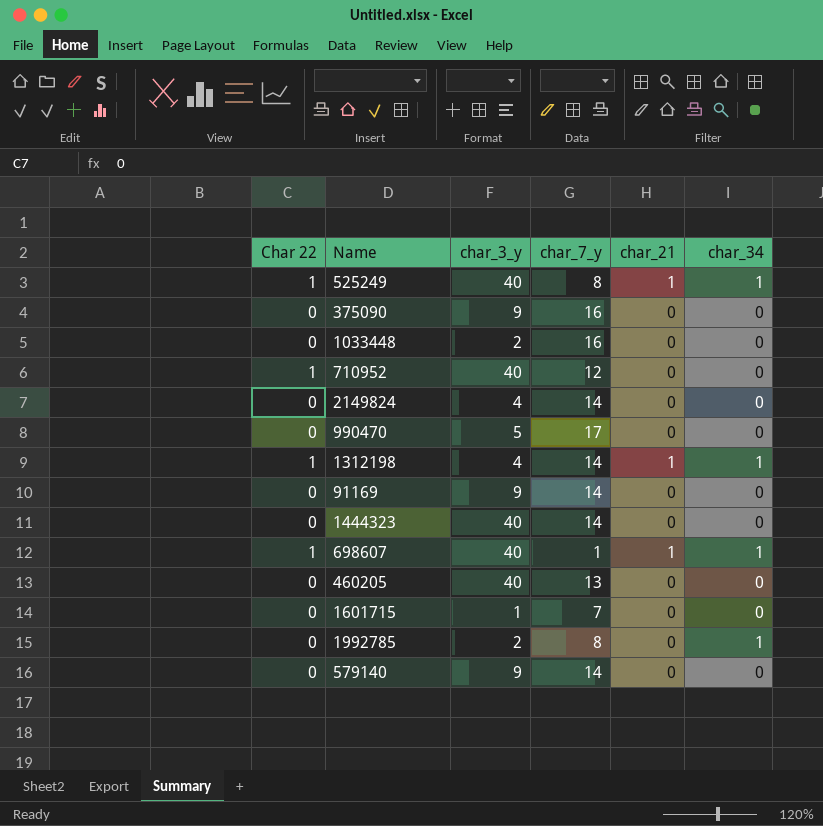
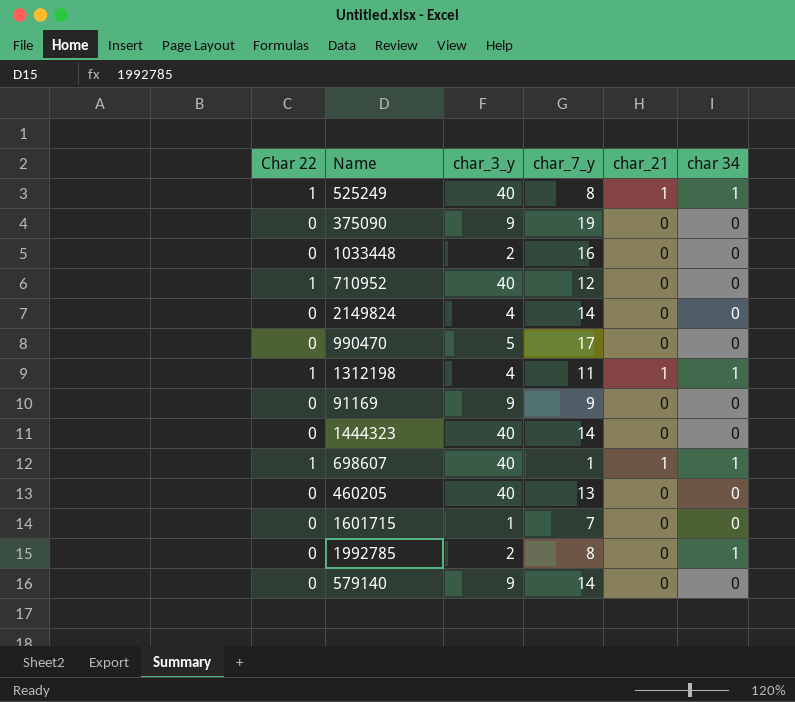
column name: char_34 -> char 34
375090 | char_7_y: 16 -> 19
1312198 | char_7_y: 14 -> 11
91169 | char_7_y: 14 -> 9

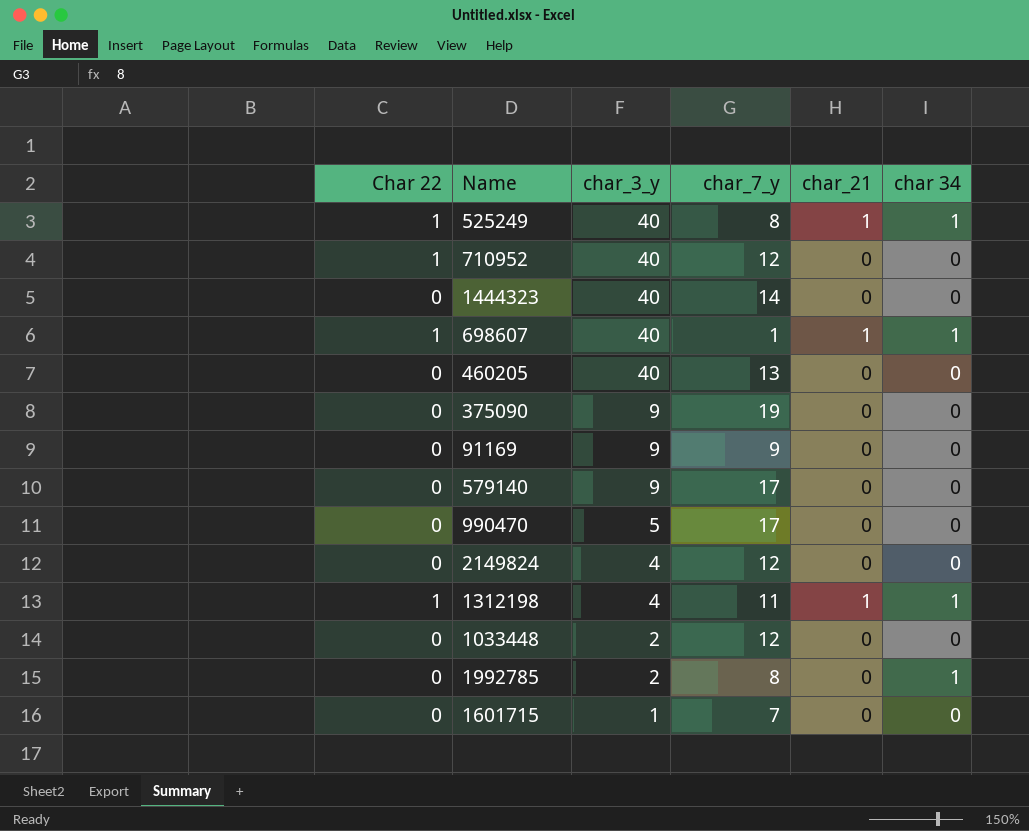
row order: none -> char_3_y descending
579140 | char_7_y: 14 -> 17
2149824 | char_7_y: 14 -> 12
1033448 | char_7_y: 16 -> 12

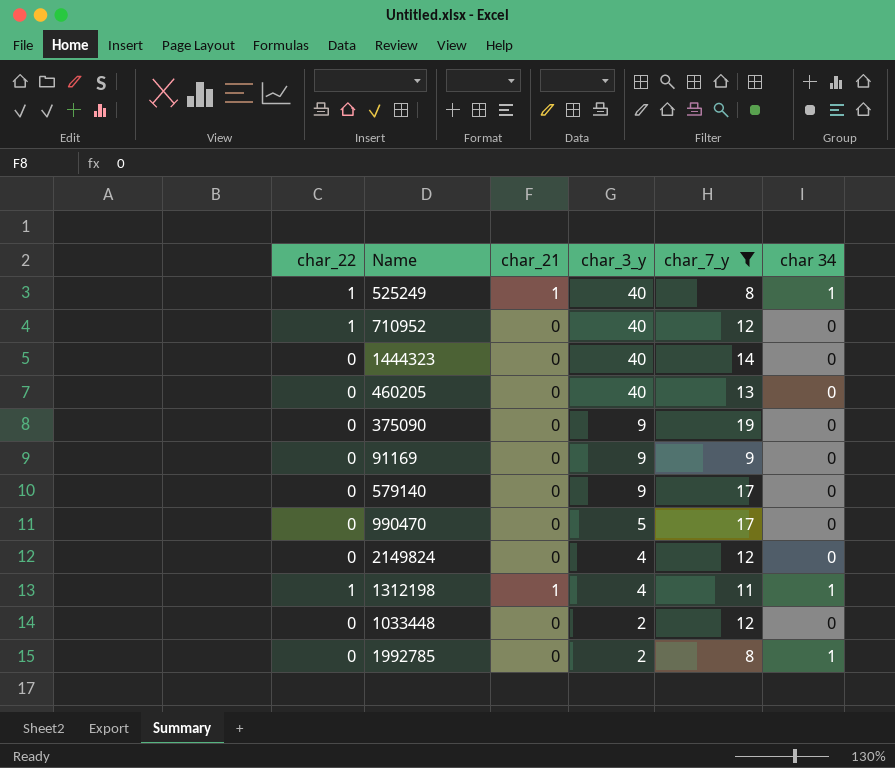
filter: none -> char_7_y >= 8
column name: Char 22 -> char_22
column char_21 | position: 5 -> 3

